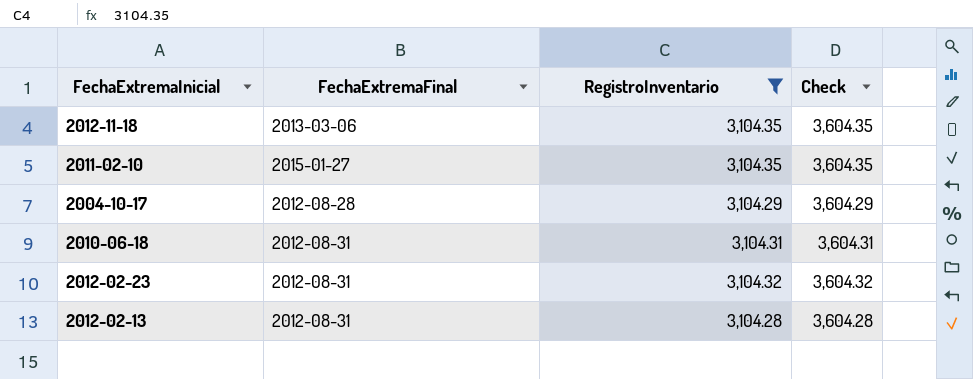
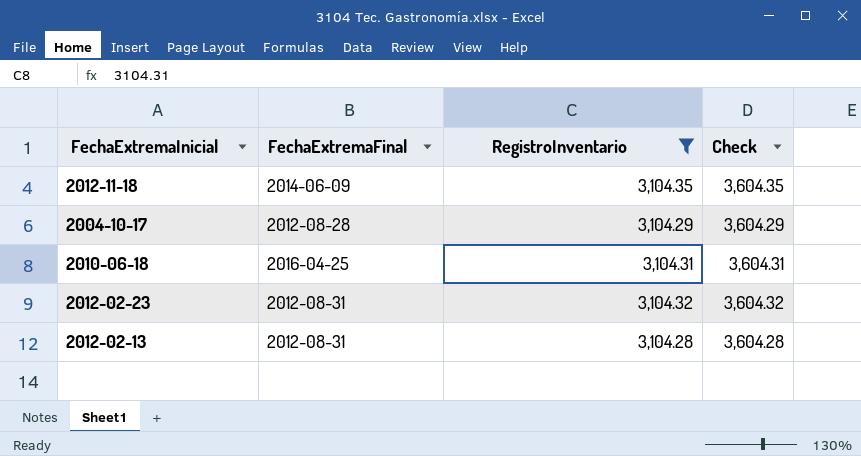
row 2011-02-10: 2015-01-27 | 3,104.35 | 3,604.35 -> none
2012-11-18 | FechaExtremaFinal: 2013-03-06 -> 2014-06-09
2010-06-18 | FechaExtremaFinal: 2012-08-31 -> 2016-04-25

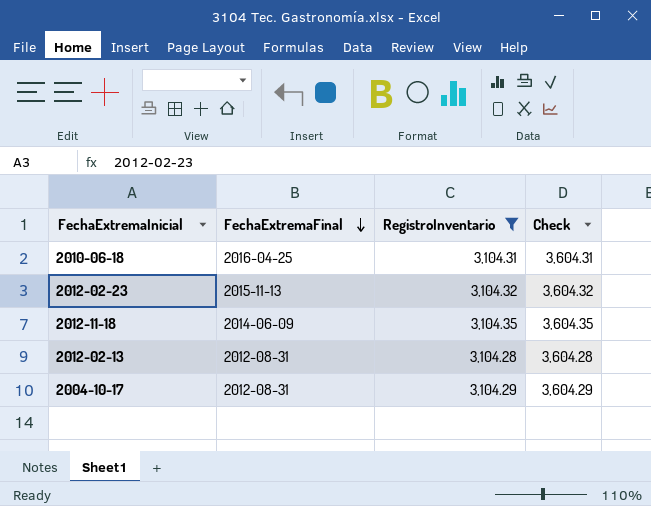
row order: none -> FechaExtremaFinal descending
2012-02-23 | FechaExtremaFinal: 2012-08-31 -> 2015-11-13
2004-10-17 | FechaExtremaFinal: 2012-08-28 -> 2012-08-31

